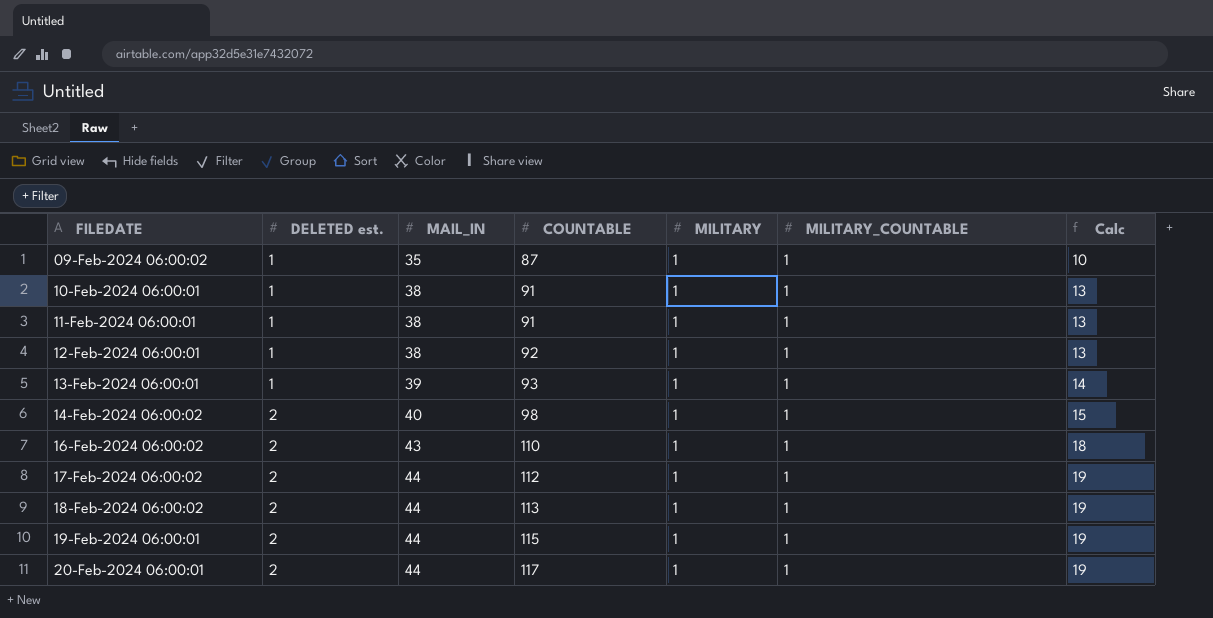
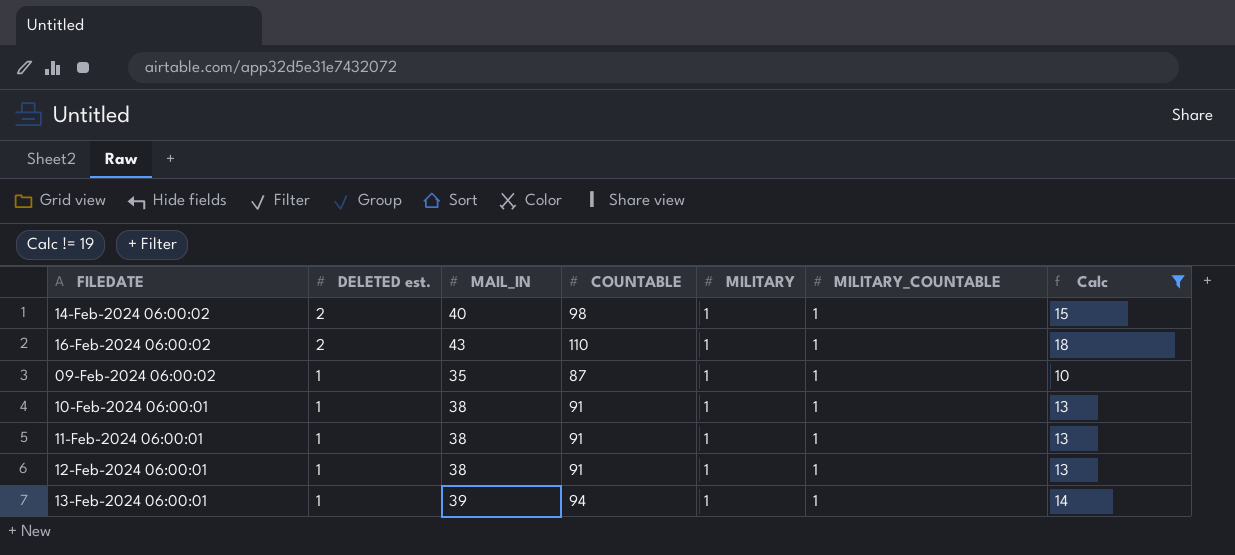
filter: none -> Calc != 19
row order: FILEDATE ascending -> DELETED est. descending
12-Feb-2024 06:00:01 | COUNTABLE: 92 -> 91
13-Feb-2024 06:00:01 | COUNTABLE: 93 -> 94

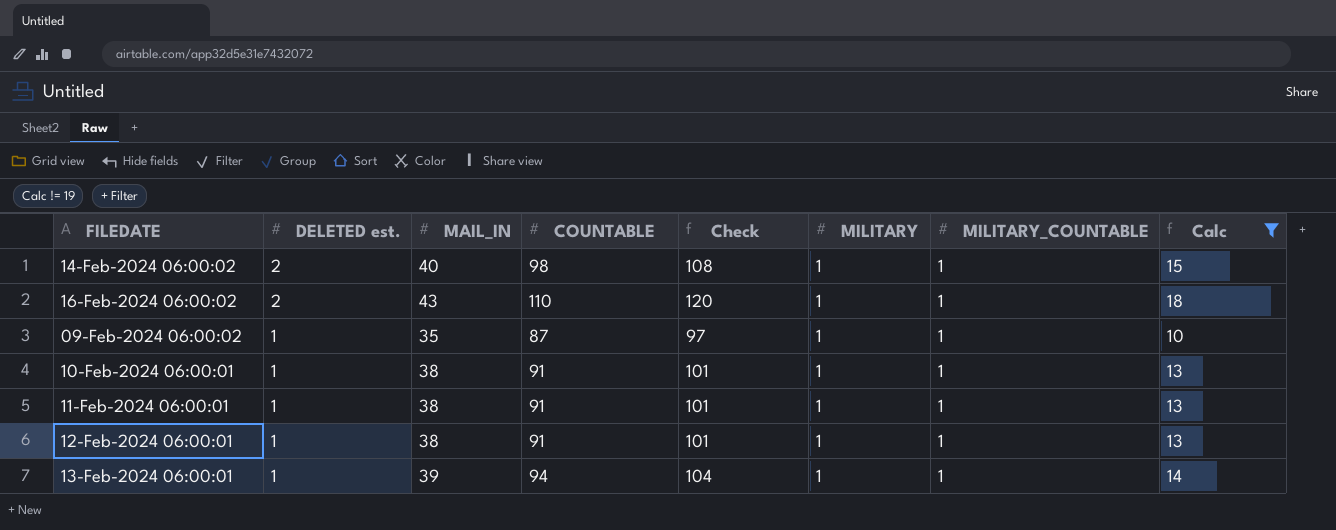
column Check | formula: none -> [COUNTABLE] + 10

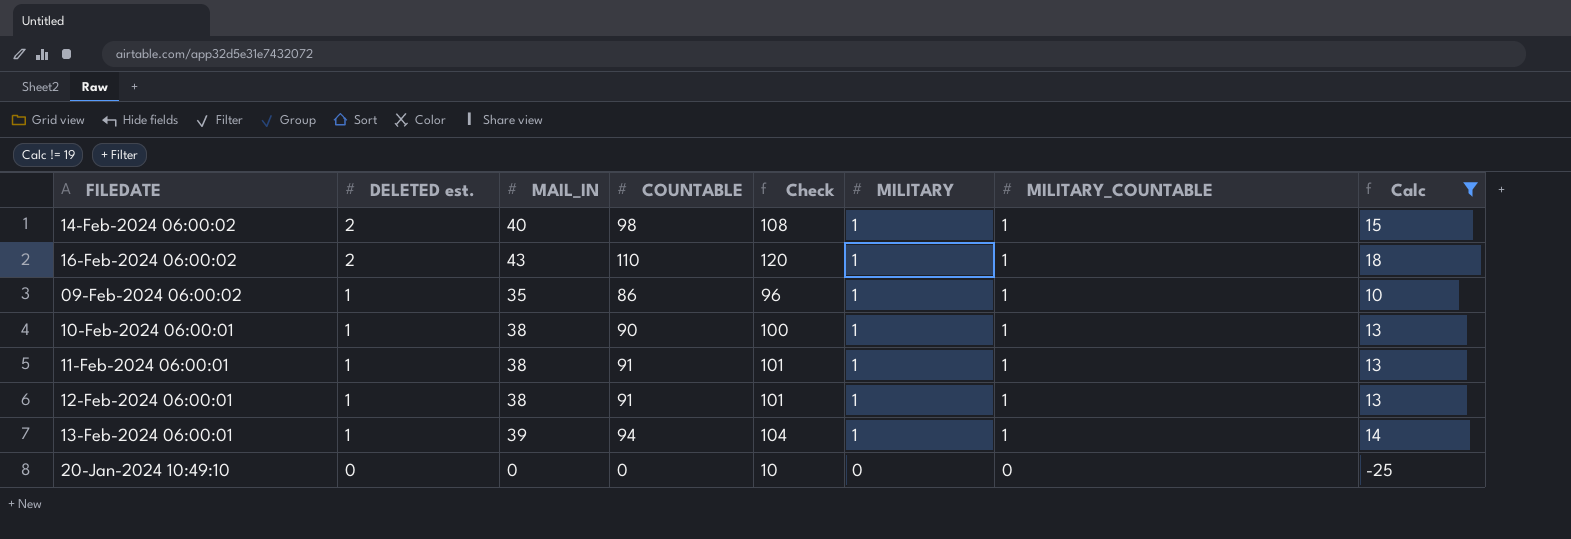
09-Feb-2024 06:00:02 | COUNTABLE: 87 -> 86
09-Feb-2024 06:00:02 | Check: 97 -> 96
10-Feb-2024 06:00:01 | COUNTABLE: 91 -> 90
10-Feb-2024 06:00:01 | Check: 101 -> 100
row 20-Jan-2024 10:49:10: none -> 0 | 0 | 0 | 10 | 0 | 0 | -25

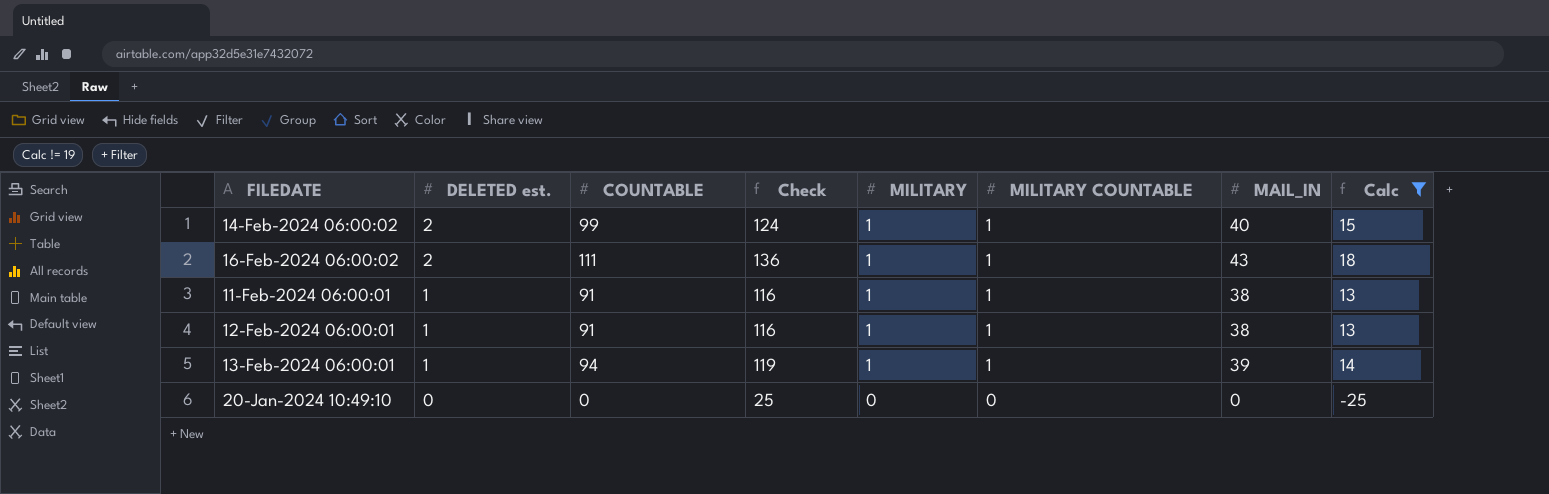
column Check | formula: [COUNTABLE] + 10 -> [COUNTABLE] + 25
column name: MILITARY_COUNTABLE -> MILITARY COUNTABLE
column MAIL_IN | position: 3 -> 7
row 09-Feb-2024 06:00:02: 1 | 35 | 86 | 96 | 1 | 1 | 10 -> none
row 10-Feb-2024 06:00:01: 1 | 38 | 90 | 100 | 1 | 1 | 13 -> none
14-Feb-2024 06:00:02 | COUNTABLE: 98 -> 99
16-Feb-2024 06:00:02 | COUNTABLE: 110 -> 111

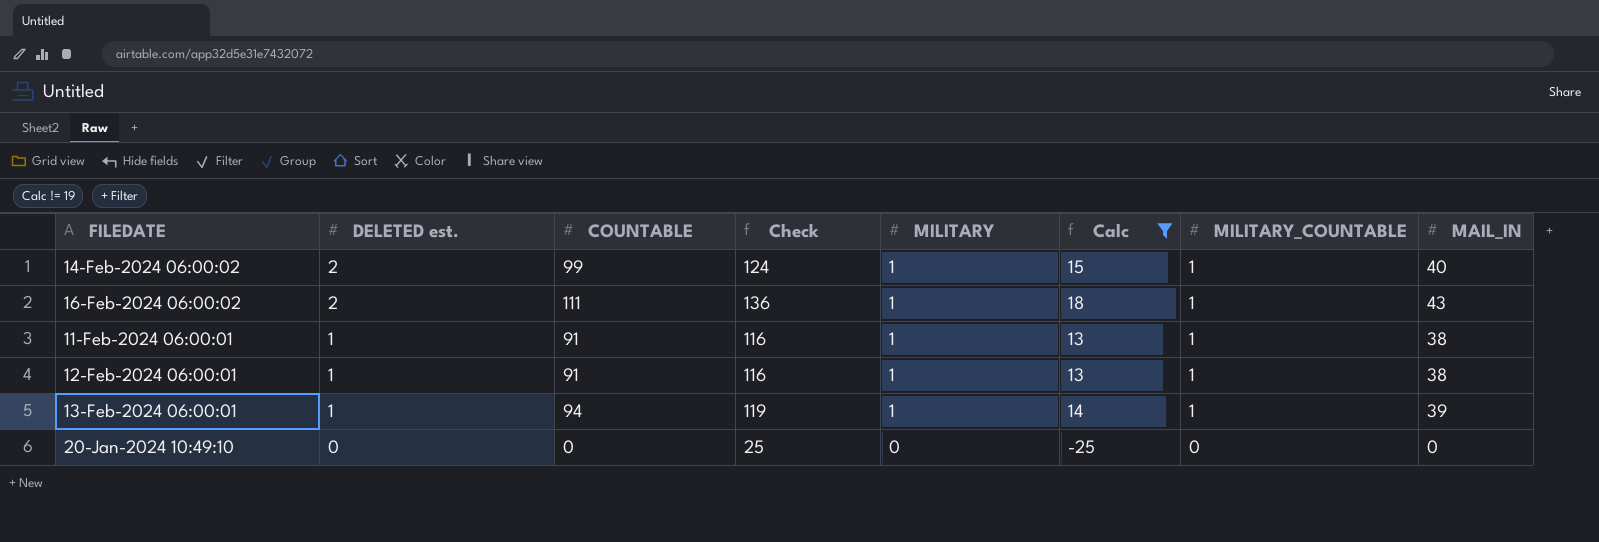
column Calc | position: 8 -> 6
column name: MILITARY COUNTABLE -> MILITARY_COUNTABLE

